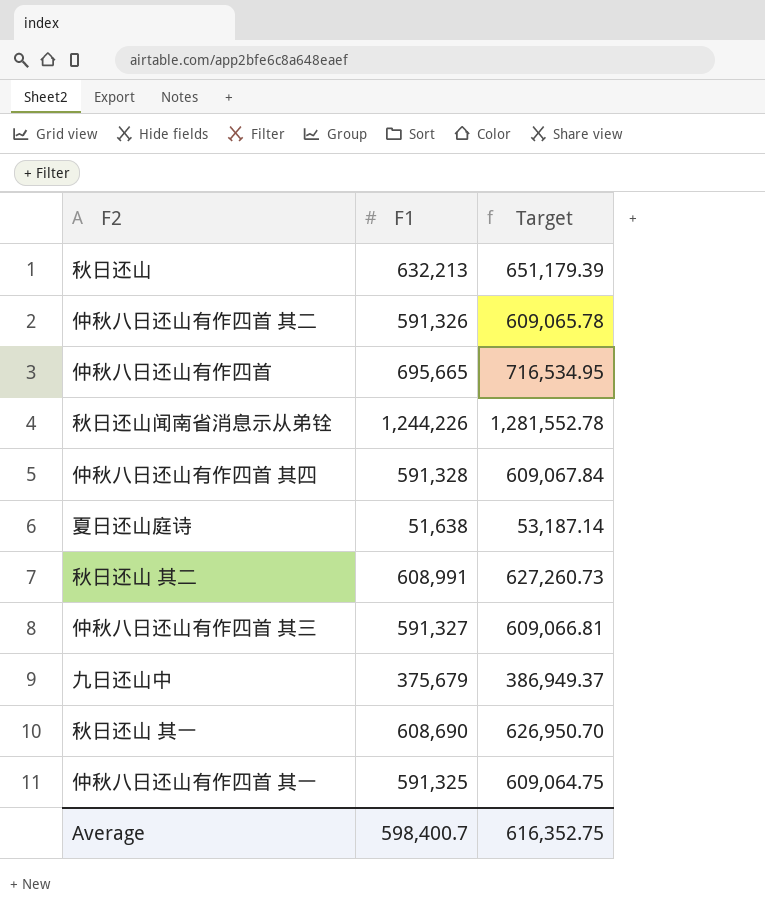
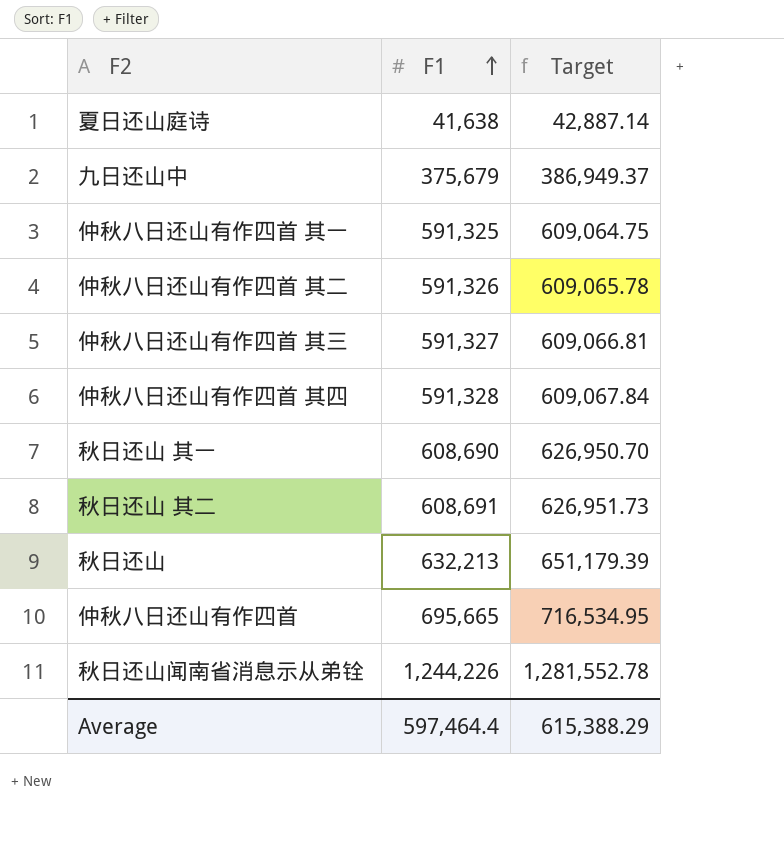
row order: none -> F1 ascending
夏日还山庭诗 | F1: 51,638 -> 41,638
夏日还山庭诗 | Target: 53,187.14 -> 42,887.14
秋日还山 其二 | F1: 608,991 -> 608,691
秋日还山 其二 | Target: 627,260.73 -> 626,951.73
Average | F1: 598,400.7 -> 597,464.4
Average | Target: 616,352.75 -> 615,388.29

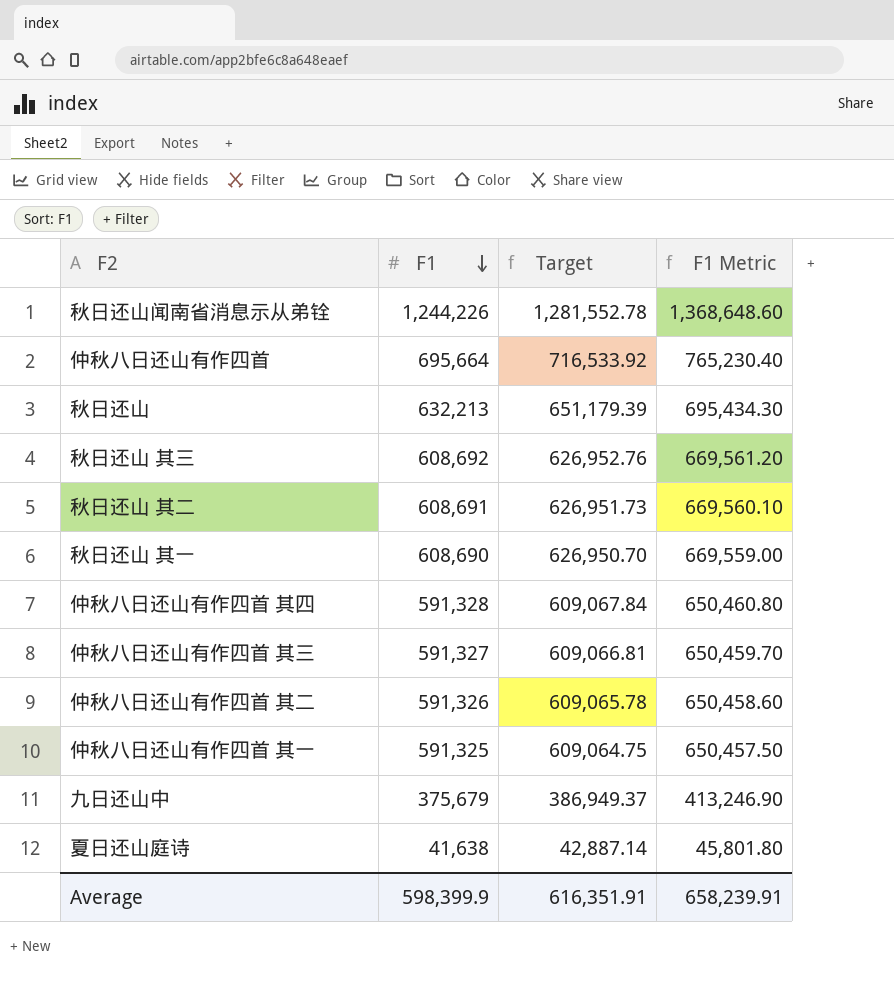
row order: F1 ascending -> F1 descending
column F1 Metric | formula: none -> [F1] * 1.1
仲秋八日还山有作四首 | F1: 695,665 -> 695,664
仲秋八日还山有作四首 | Target: 716,534.95 -> 716,533.92
row 秋日还山 其三: none -> 608,692 | 626,952.76 | 669,561.20
Average | F1: 597,464.4 -> 598,399.9
Average | Target: 615,388.29 -> 616,351.91

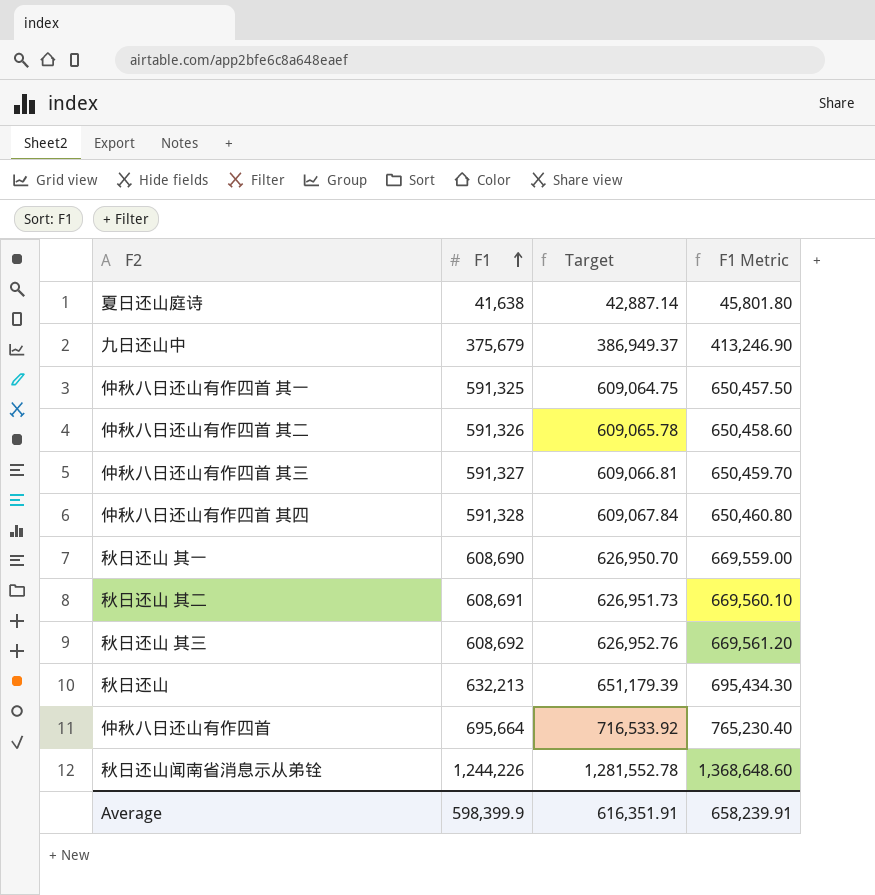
row order: F1 descending -> F1 ascending

